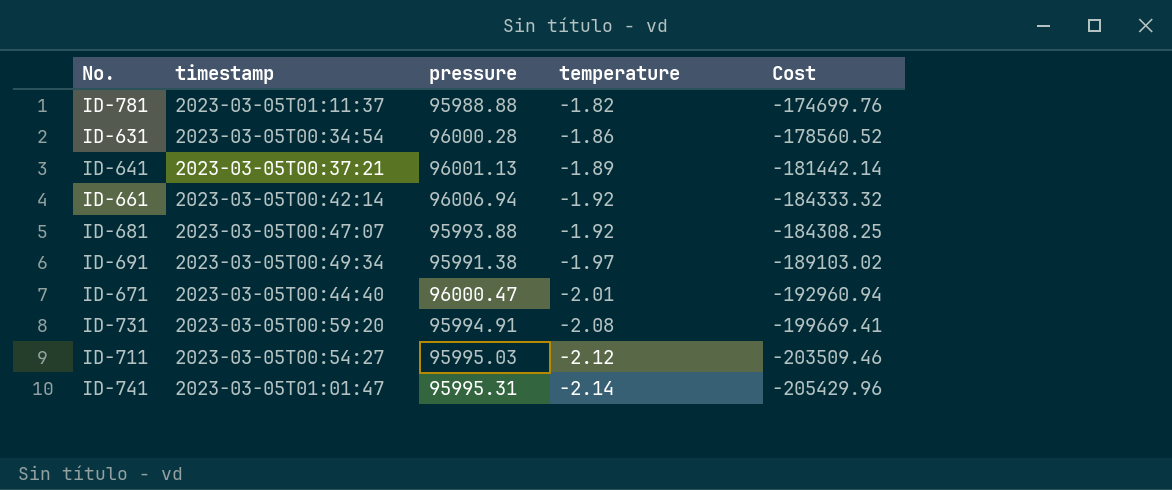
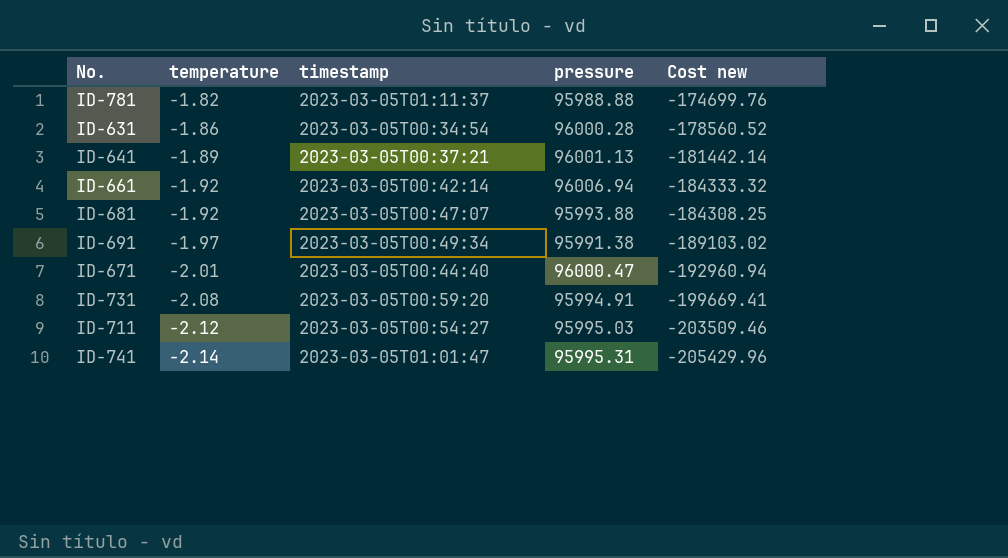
column temperature | position: 4 -> 2
column name: Cost -> Cost new

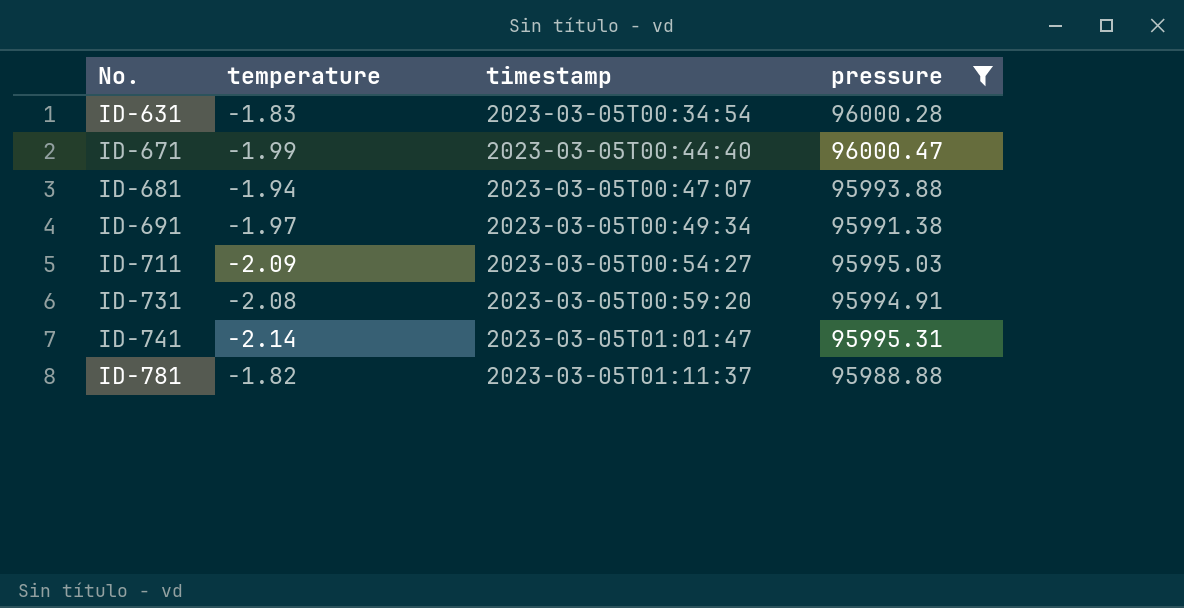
filter: none -> pressure <= 96000.47
row order: temperature descending -> No. ascending
column Cost new | formula: [temperature] * [pressure] -> none
ID-631 | temperature: -1.86 -> -1.83
ID-671 | temperature: -2.01 -> -1.99
ID-681 | temperature: -1.92 -> -1.94
ID-711 | temperature: -2.12 -> -2.09

